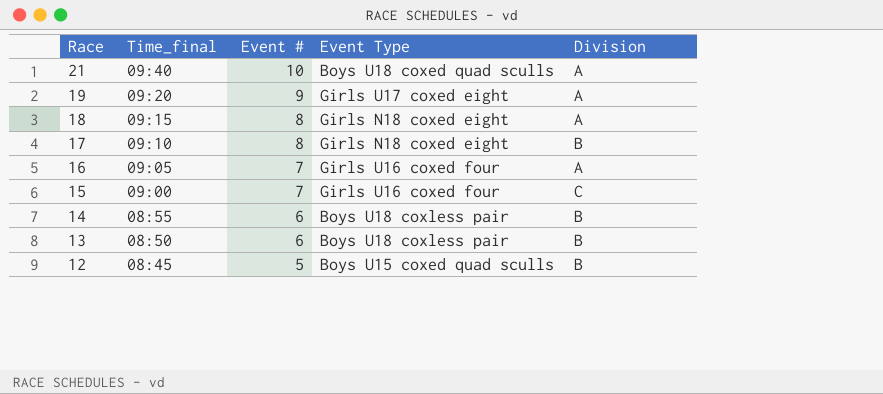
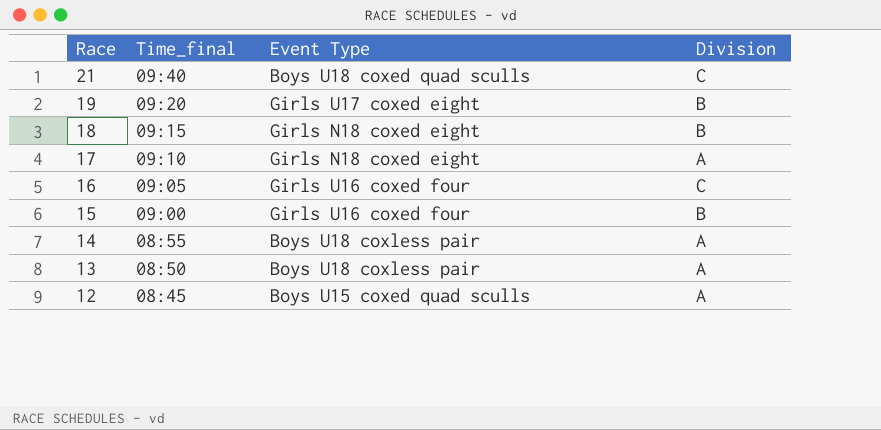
column Event # | position: 3 -> none
21 | Division: A -> C
19 | Division: A -> B
18 | Division: A -> B
17 | Division: B -> A
16 | Division: A -> C
15 | Division: C -> B
14 | Division: B -> A
13 | Division: B -> A
12 | Division: B -> A

